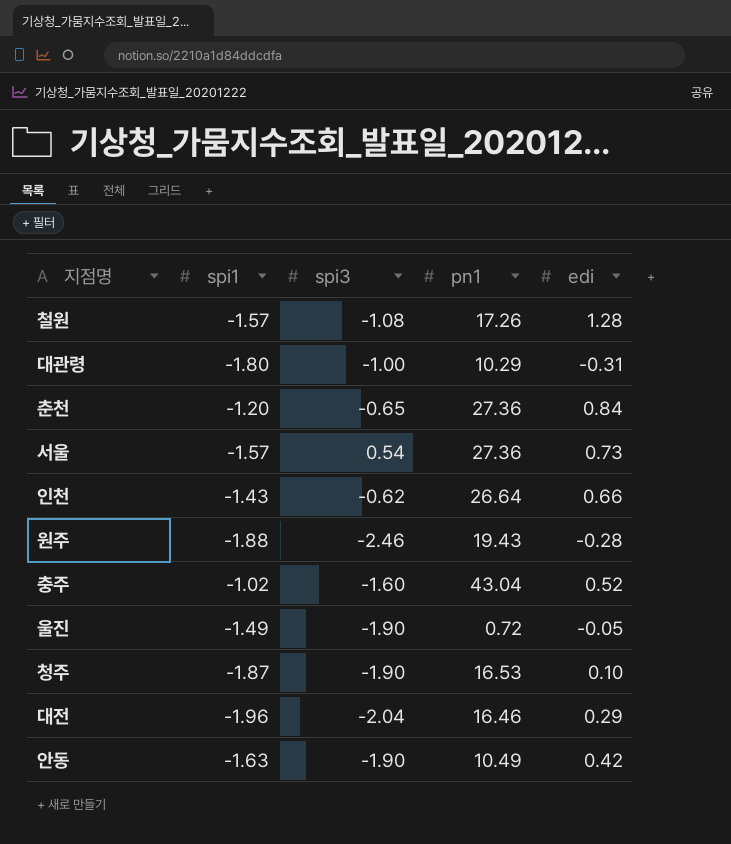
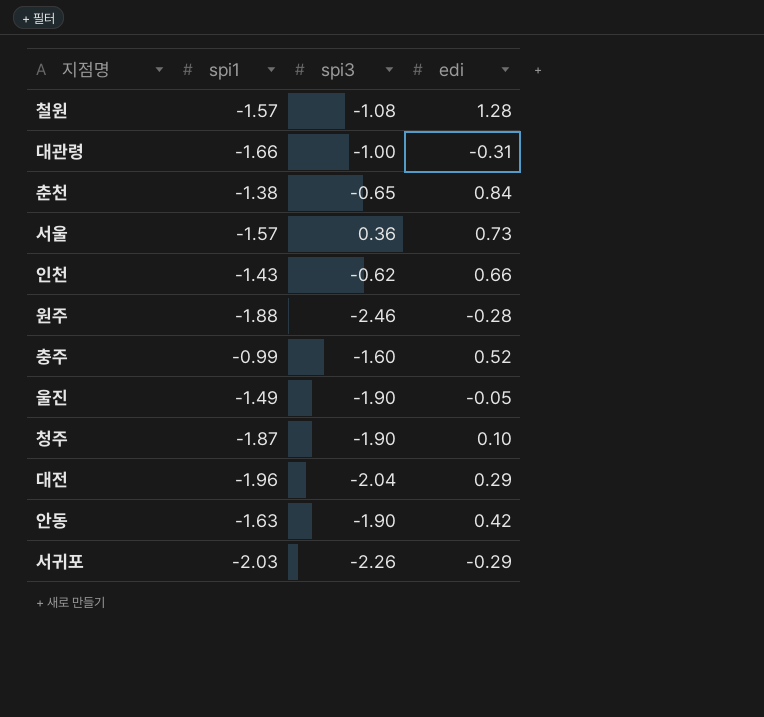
column pn1 | position: 4 -> none
대관령 | spi1: -1.80 -> -1.66
춘천 | spi1: -1.20 -> -1.38
서울 | spi3: 0.54 -> 0.36
충주 | spi1: -1.02 -> -0.99
row 서귀포: none -> -2.03 | -2.26 | -0.29

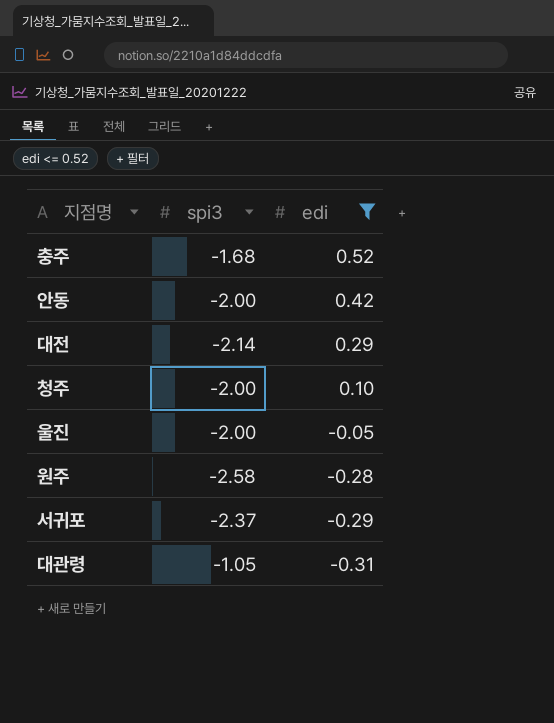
filter: none -> edi <= 0.52
row order: none -> edi descending
column spi1 | position: 2 -> none
충주 | spi3: -1.60 -> -1.68
안동 | spi3: -1.90 -> -2.00
대전 | spi3: -2.04 -> -2.14
청주 | spi3: -1.90 -> -2.00
울진 | spi3: -1.90 -> -2.00
원주 | spi3: -2.46 -> -2.58
서귀포 | spi3: -2.26 -> -2.37
대관령 | spi3: -1.00 -> -1.05

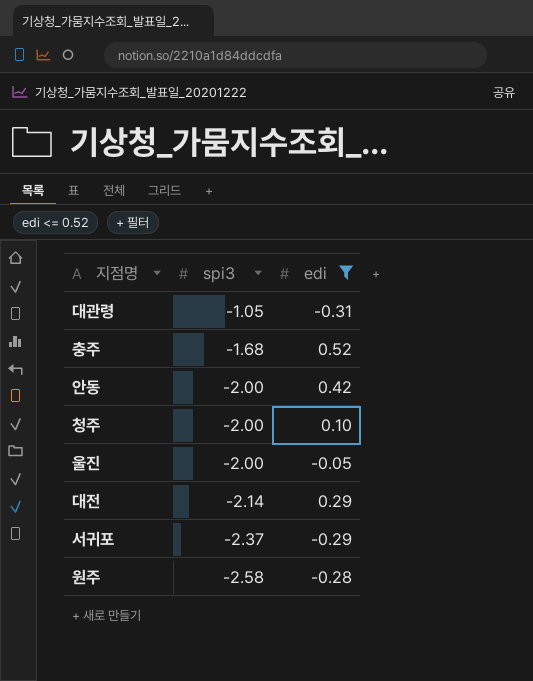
row order: edi descending -> spi3 descending

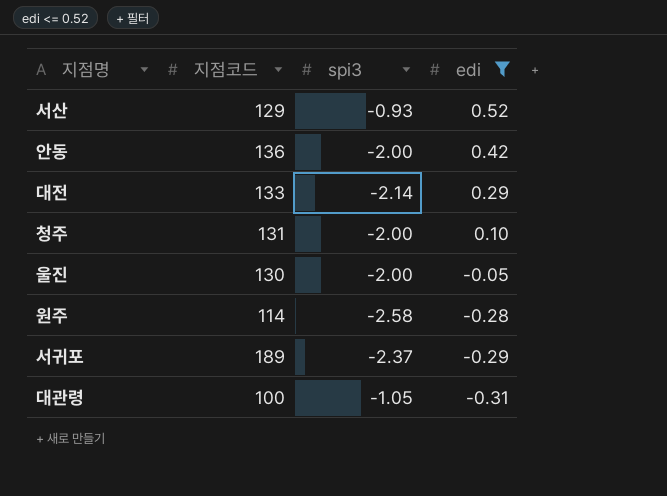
row order: spi3 descending -> edi descending
column 지점코드 | position: none -> 2
row 충주: -1.68 | 0.52 -> none
row 서산: none -> 129 | -0.93 | 0.52

